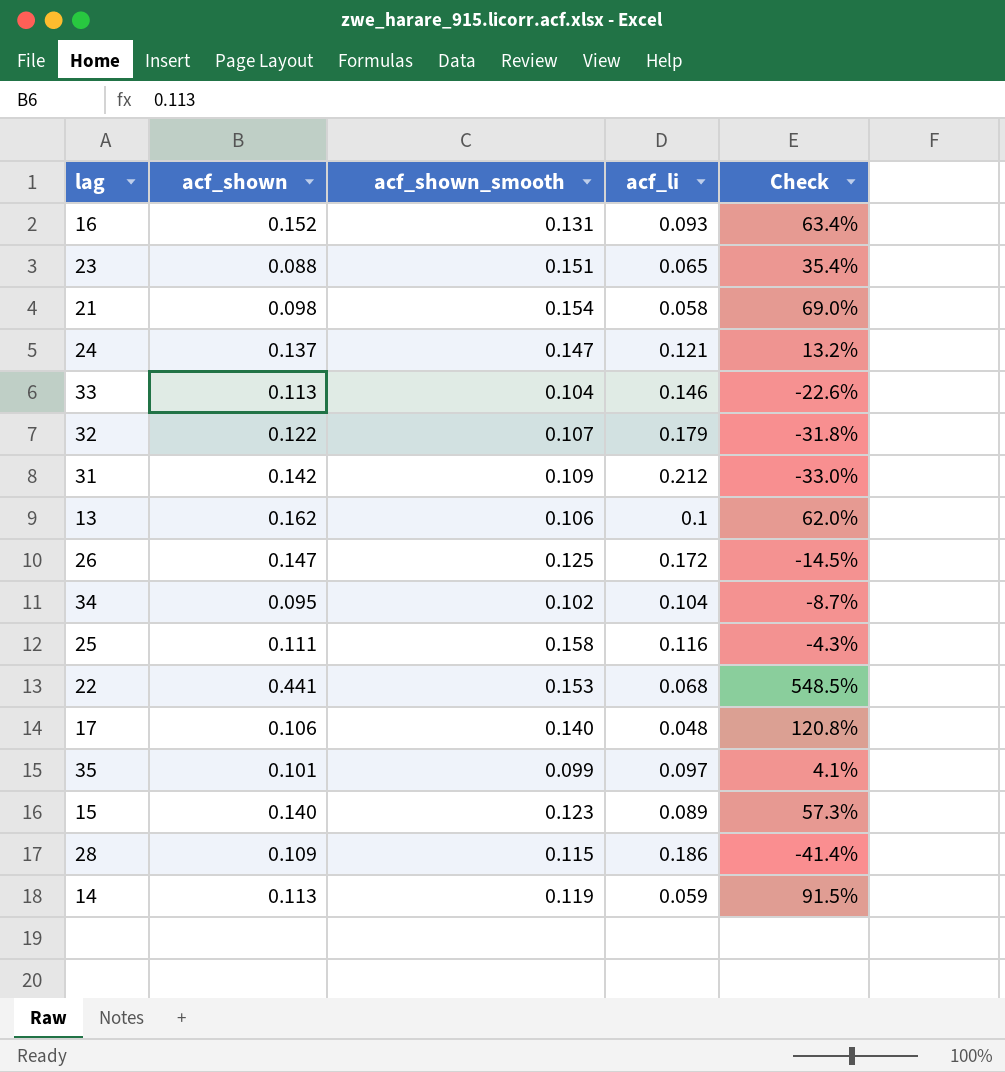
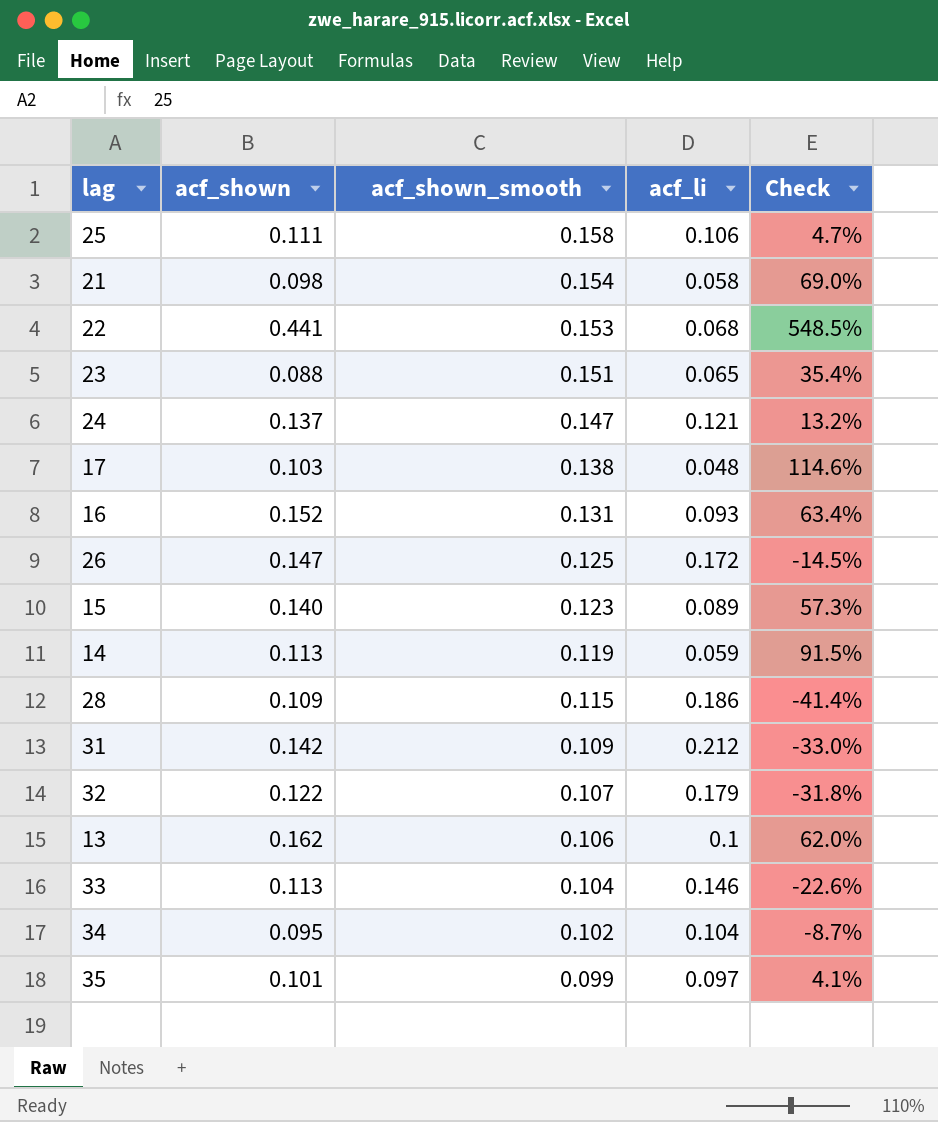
row order: none -> acf_shown_smooth descending
25 | acf_li: 0.116 -> 0.106
25 | Check: -4.3% -> 4.7%
17 | acf_shown: 0.106 -> 0.103
17 | acf_shown_smooth: 0.140 -> 0.138
17 | Check: 120.8% -> 114.6%

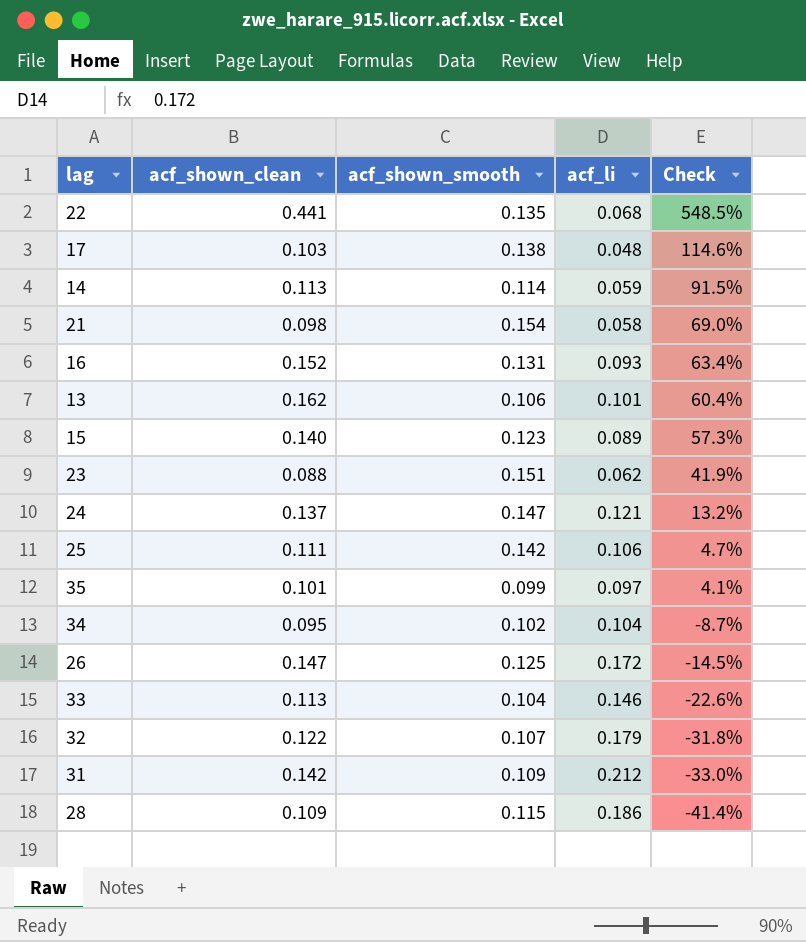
row order: acf_shown_smooth descending -> Check descending
column name: acf_shown -> acf_shown_clean
22 | acf_shown_smooth: 0.153 -> 0.135
14 | acf_shown_smooth: 0.119 -> 0.114
13 | acf_li: 0.1 -> 0.101
13 | Check: 62.0% -> 60.4%
23 | acf_li: 0.065 -> 0.062
23 | Check: 35.4% -> 41.9%
25 | acf_shown_smooth: 0.158 -> 0.142

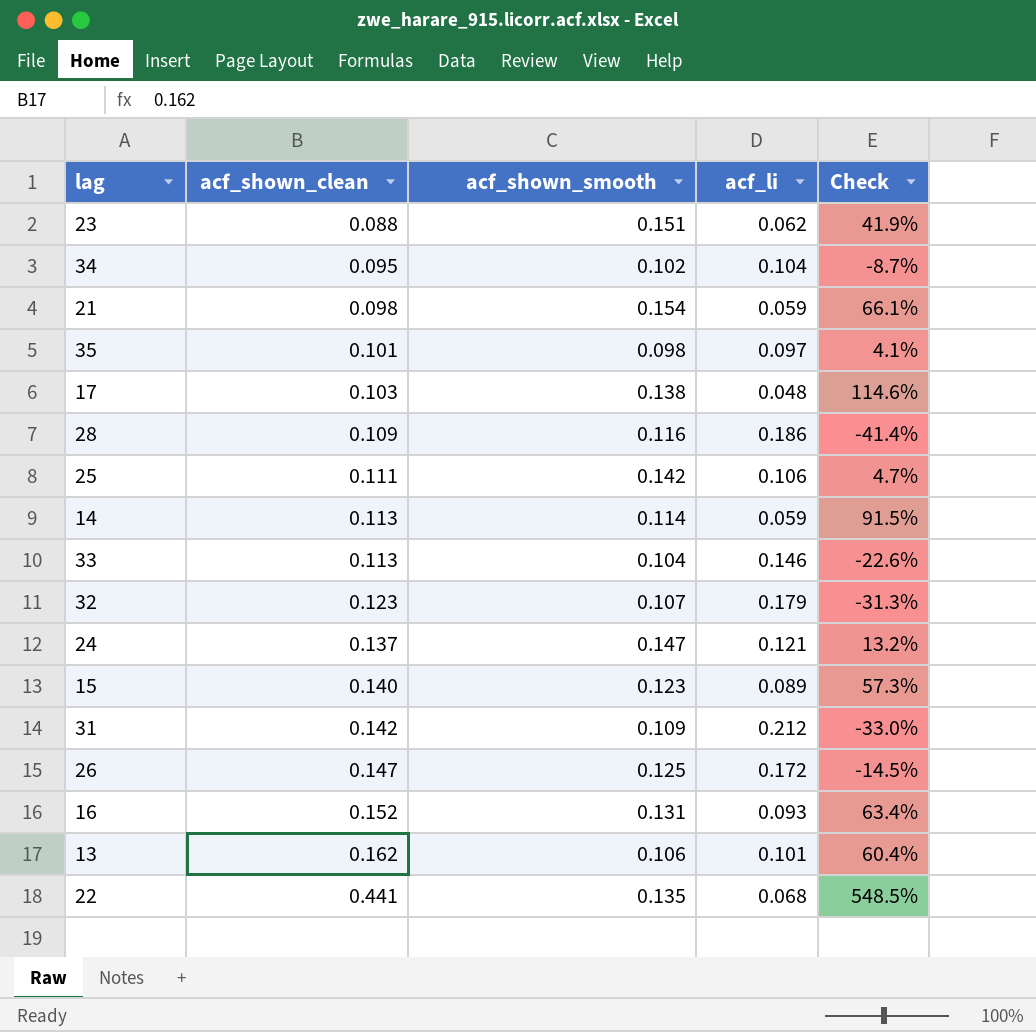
row order: Check descending -> acf_shown_clean ascending
21 | acf_li: 0.058 -> 0.059
21 | Check: 69.0% -> 66.1%
35 | acf_shown_smooth: 0.099 -> 0.098
28 | acf_shown_smooth: 0.115 -> 0.116
32 | acf_shown_clean: 0.122 -> 0.123
32 | Check: -31.8% -> -31.3%

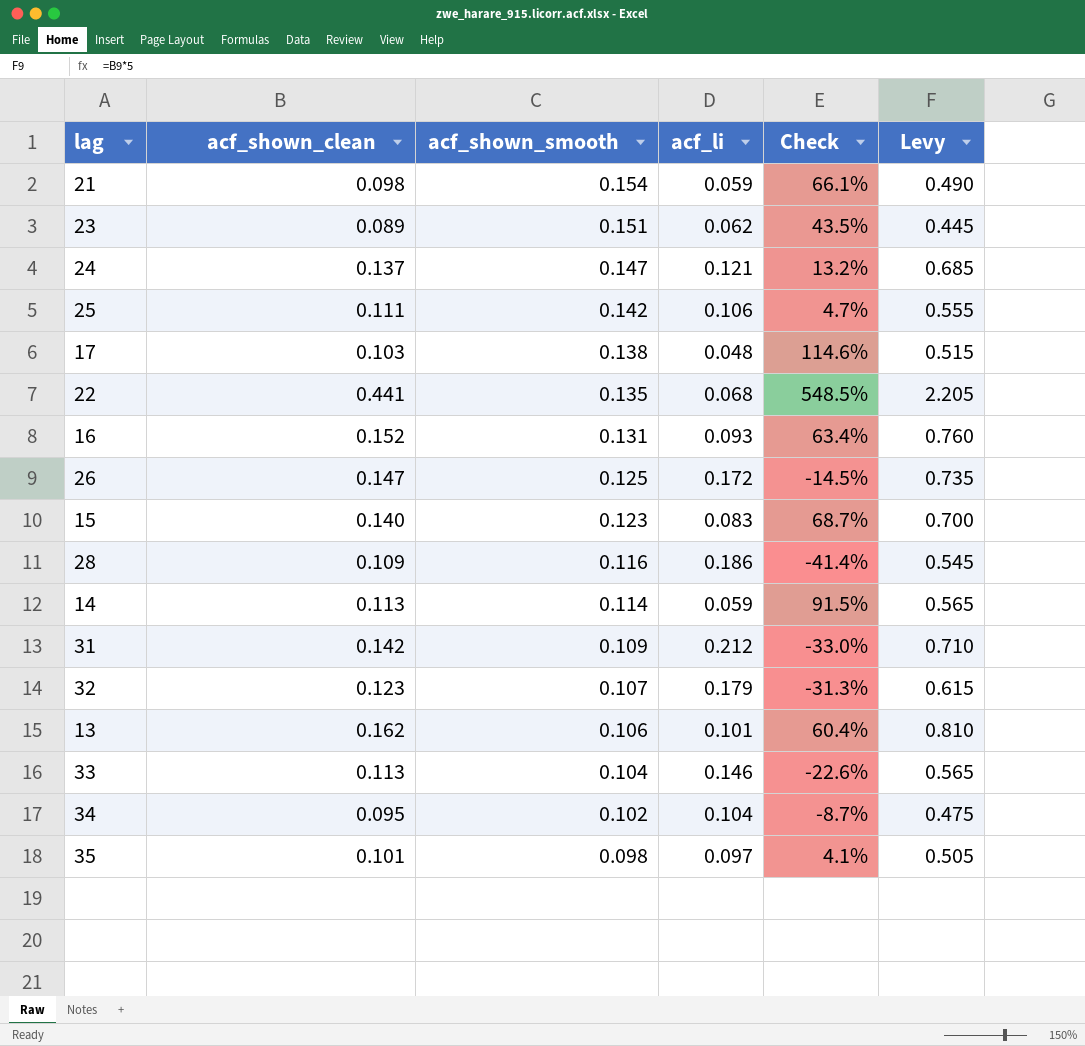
row order: acf_shown_clean ascending -> acf_shown_smooth descending
column Levy | formula: none -> [acf_shown_clean] * 5
23 | acf_shown_clean: 0.088 -> 0.089
23 | Check: 41.9% -> 43.5%
15 | acf_li: 0.089 -> 0.083
15 | Check: 57.3% -> 68.7%

